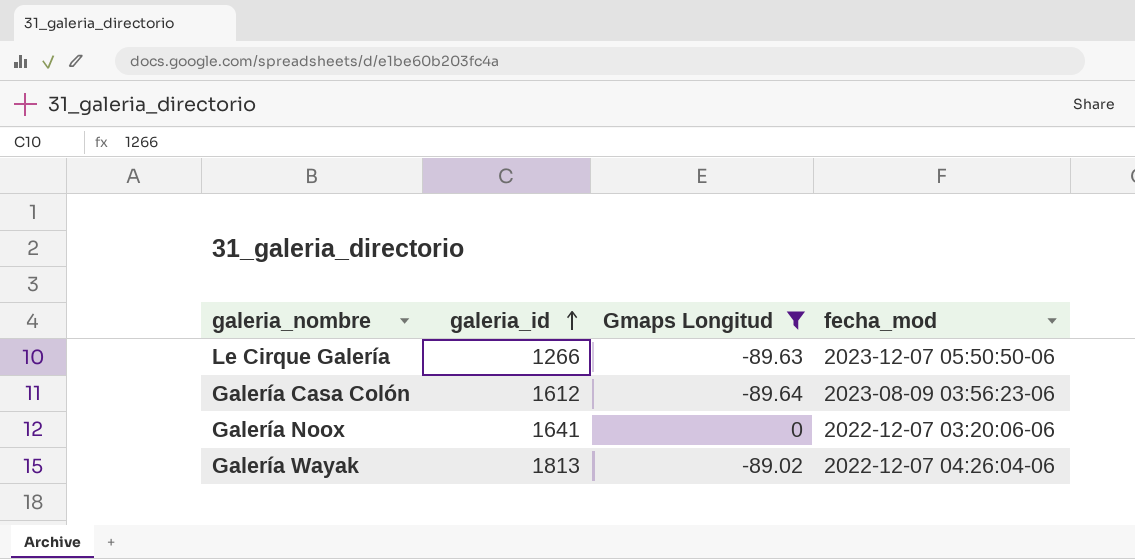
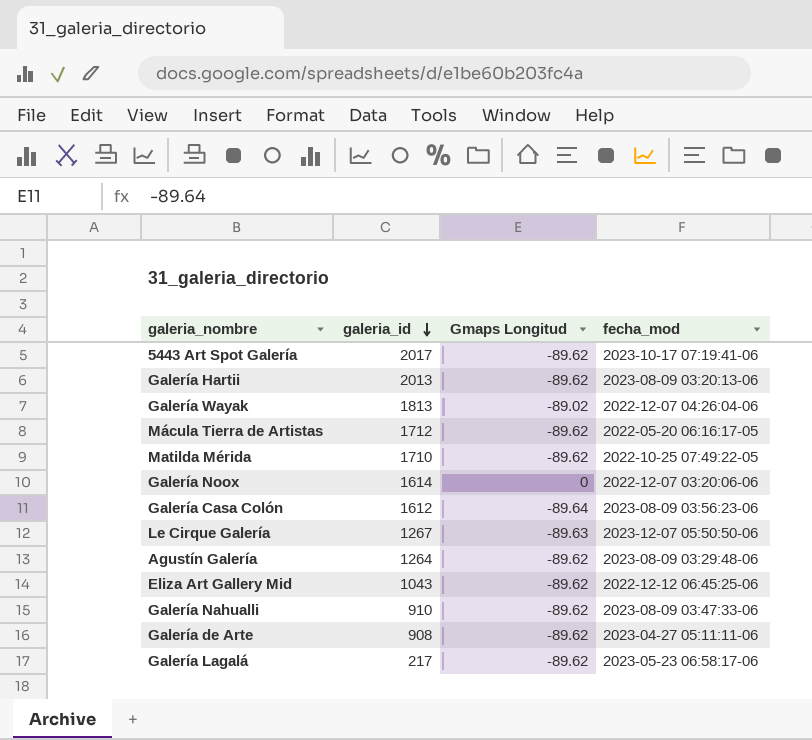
filter: Gmaps Longitud != -89.62 -> none
row order: galeria_id ascending -> galeria_id descending
Galería Noox | galeria_id: 1641 -> 1614
Le Cirque Galería | galeria_id: 1266 -> 1267

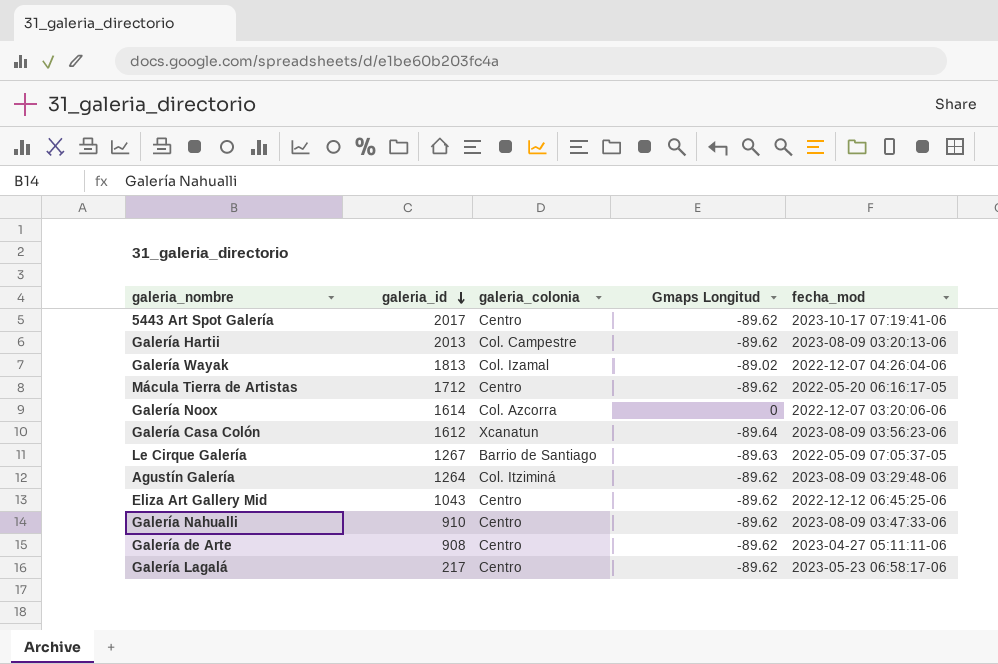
column galeria_colonia | position: none -> 3
row Matilda Mérida: 1710 | -89.62 | 2022-10-25 07:49:22-05 -> none
Le Cirque Galería | fecha_mod: 2023-12-07 05:50:50-06 -> 2022-05-09 07:05:37-05

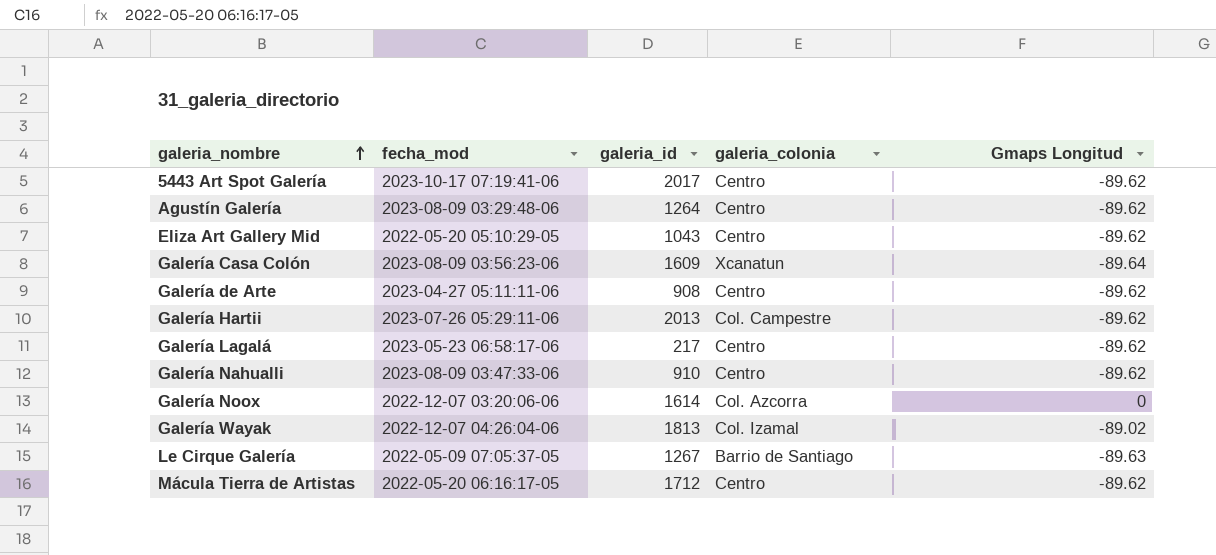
row order: galeria_id descending -> galeria_nombre ascending
column fecha_mod | position: 5 -> 2
Agustín Galería | galeria_colonia: Col. Itziminá -> Centro
Eliza Art Gallery Mid | fecha_mod: 2022-12-12 06:45:25-06 -> 2022-05-20 05:10:29-05
Galería Casa Colón | galeria_id: 1612 -> 1609
Galería Hartii | fecha_mod: 2023-08-09 03:20:13-06 -> 2023-07-26 05:29:11-06

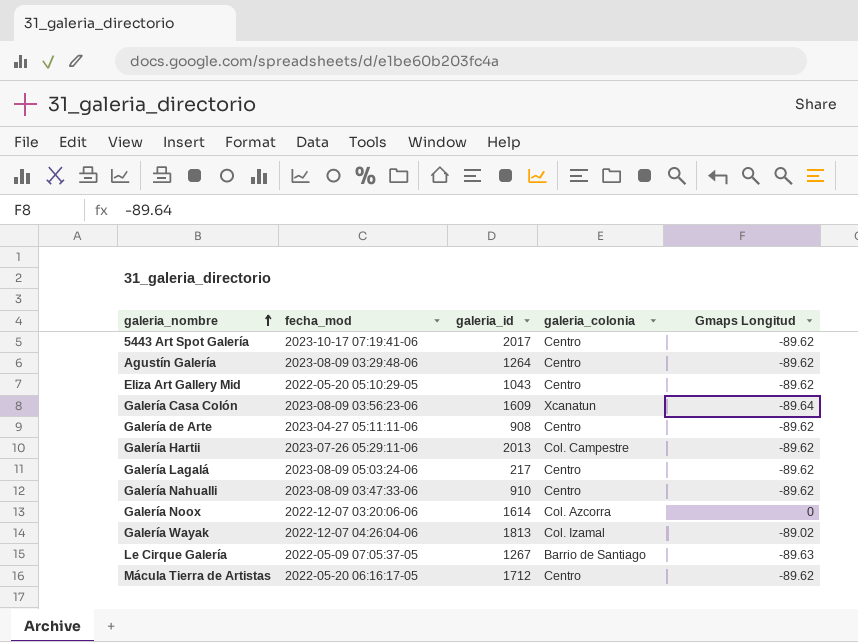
Galería Lagalá | fecha_mod: 2023-05-23 06:58:17-06 -> 2023-08-09 05:03:24-06

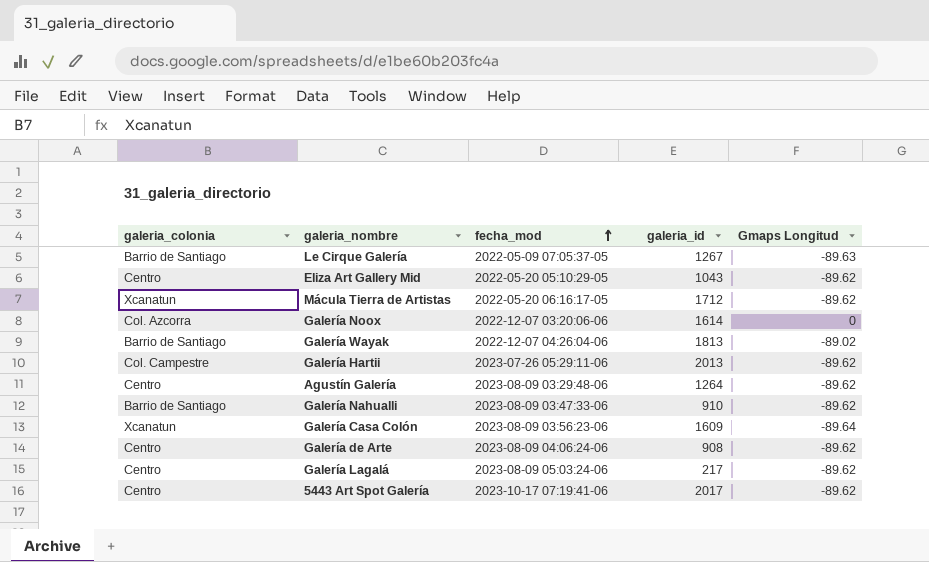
row order: galeria_nombre ascending -> fecha_mod ascending
column galeria_colonia | position: 4 -> 1
Mácula Tierra de Artistas | galeria_colonia: Centro -> Xcanatun
Galería Wayak | galeria_colonia: Col. Izamal -> Barrio de Santiago
Galería Nahualli | galeria_colonia: Centro -> Barrio de Santiago
Galería de Arte | fecha_mod: 2023-04-27 05:11:11-06 -> 2023-08-09 04:06:24-06

